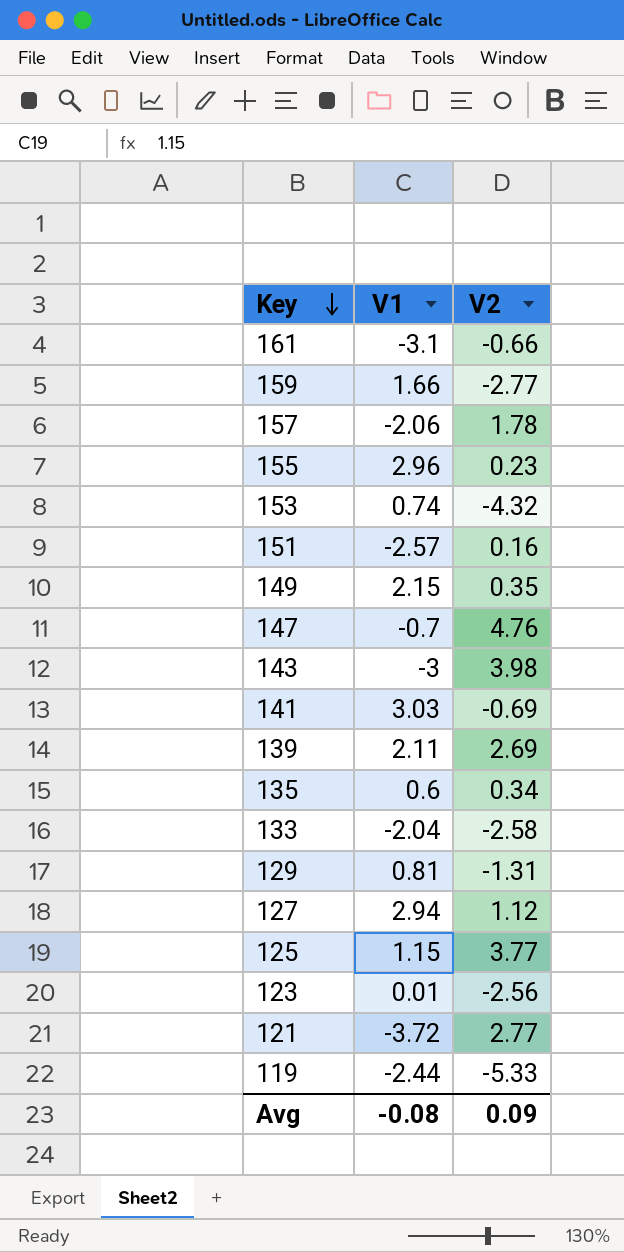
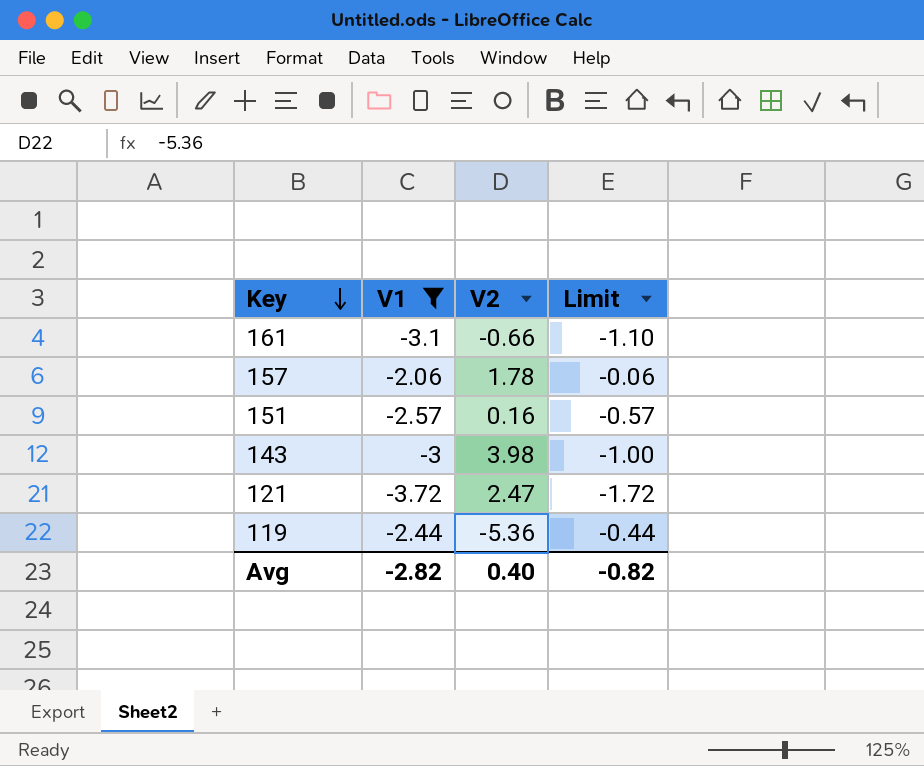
filter: none -> V1 <= -2.06
column Limit | formula: none -> [V1] + 2
121 | V2: 2.77 -> 2.47
119 | V2: -5.33 -> -5.36
Avg | V1: -0.08 -> -2.82
Avg | V2: 0.09 -> 0.40

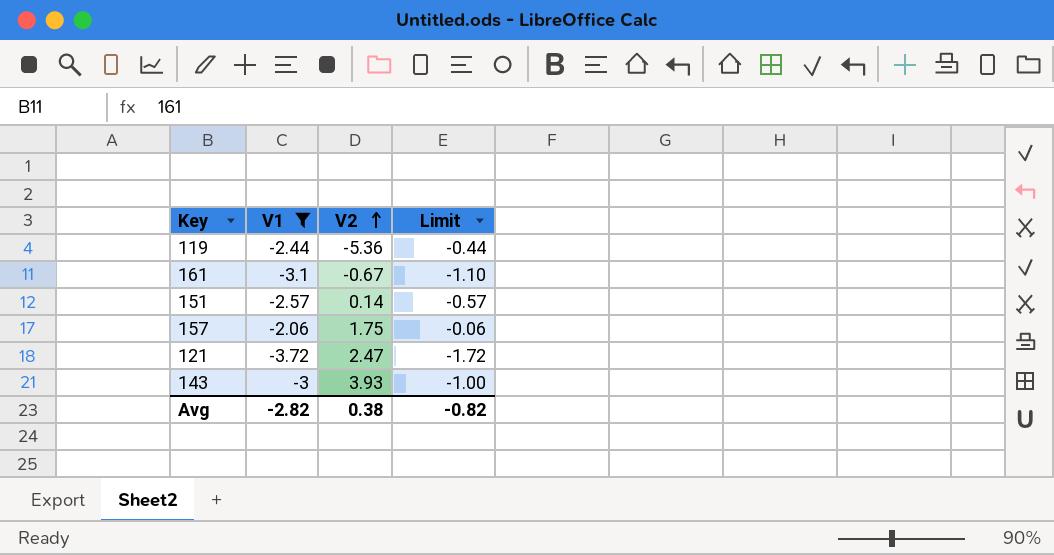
row order: Key descending -> V2 ascending
161 | V2: -0.66 -> -0.67
151 | V2: 0.16 -> 0.14
157 | V2: 1.78 -> 1.75
143 | V2: 3.98 -> 3.93
Avg | V2: 0.40 -> 0.38

